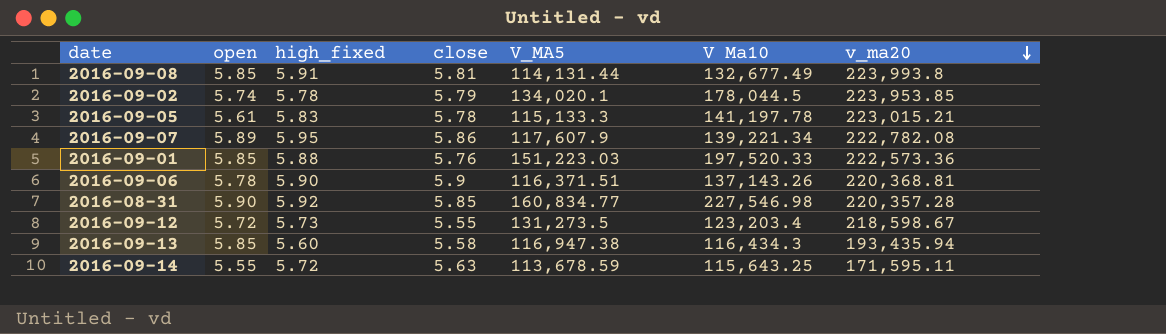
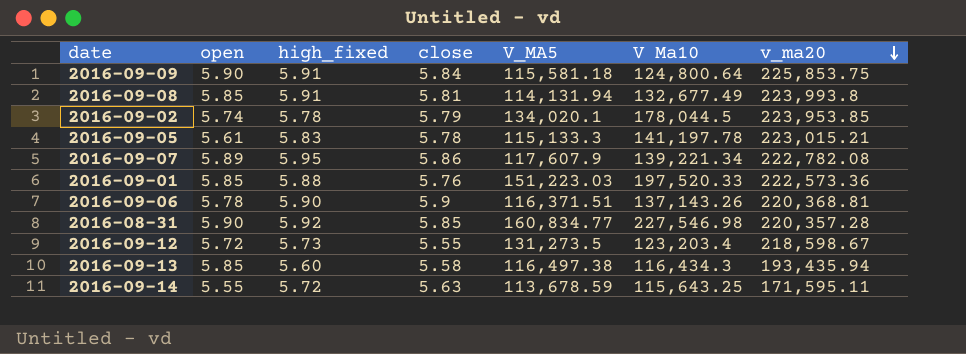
row 2016-09-09: none -> 5.90 | 5.91 | 5.84 | 115,581.18 | 124,800.64 | 225,853.75
2016-09-08 | V_MA5: 114,131.44 -> 114,131.94
2016-09-13 | V_MA5: 116,947.38 -> 116,497.38

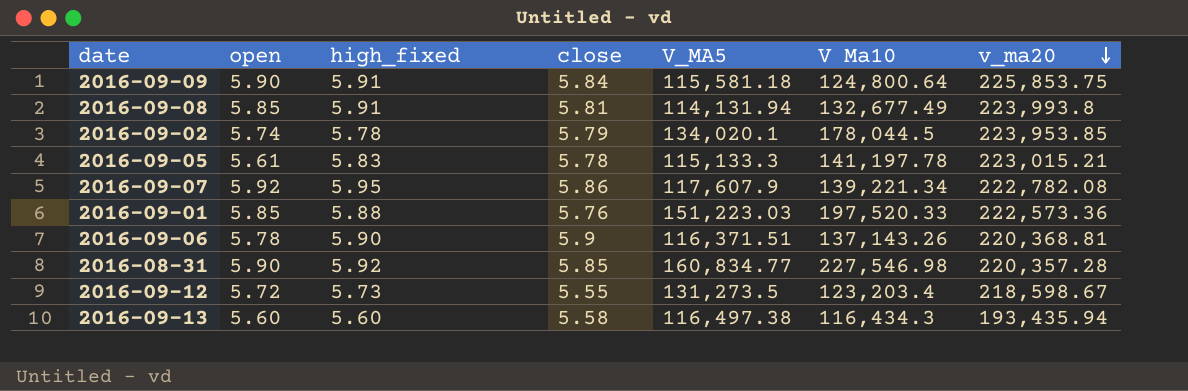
row 2016-09-14: 5.55 | 5.72 | 5.63 | 113,678.59 | 115,643.25 | 171,595.11 -> none
2016-09-07 | open: 5.89 -> 5.92
2016-09-13 | open: 5.85 -> 5.60

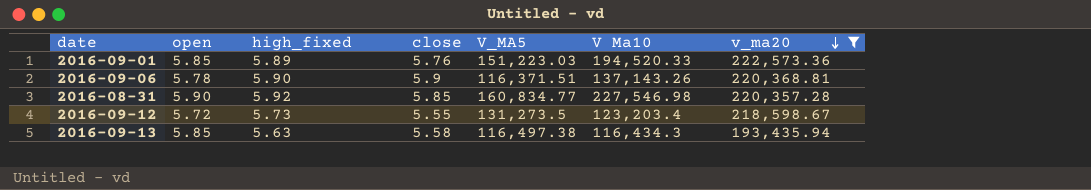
filter: none -> v_ma20 <= 222,573.36
2016-09-01 | high_fixed: 5.88 -> 5.89
2016-09-01 | V Ma10: 197,520.33 -> 194,520.33
2016-09-13 | open: 5.60 -> 5.85
2016-09-13 | high_fixed: 5.60 -> 5.63

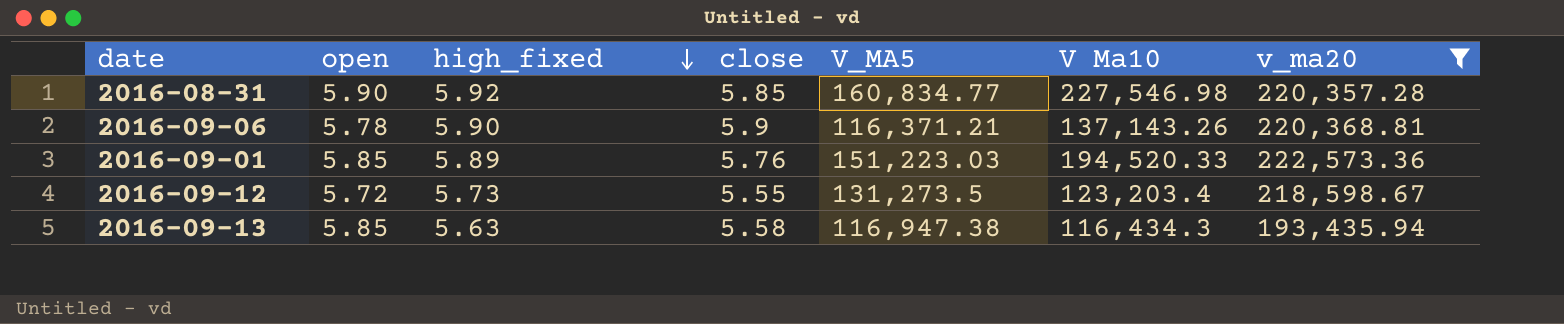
row order: v_ma20 descending -> high_fixed descending
2016-09-06 | V_MA5: 116,371.51 -> 116,371.21
2016-09-13 | V_MA5: 116,497.38 -> 116,947.38

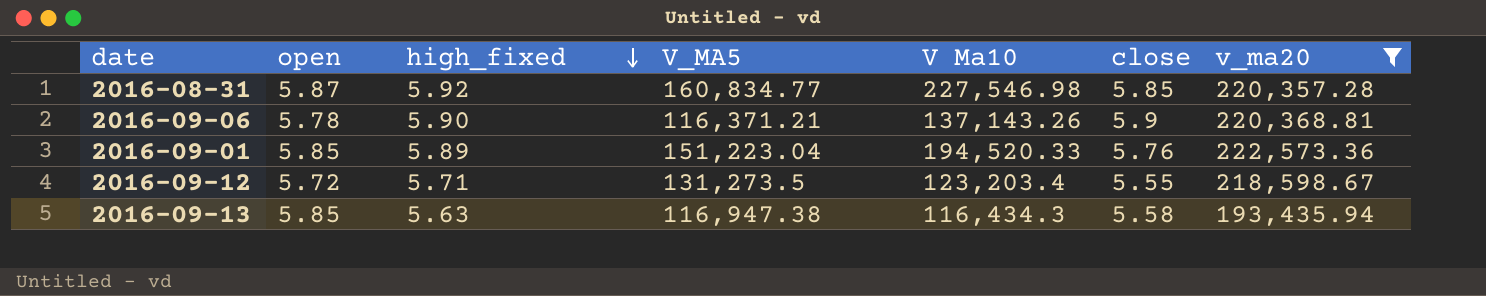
column close | position: 4 -> 6
2016-08-31 | open: 5.90 -> 5.87
2016-09-01 | V_MA5: 151,223.03 -> 151,223.04
2016-09-12 | high_fixed: 5.73 -> 5.71

